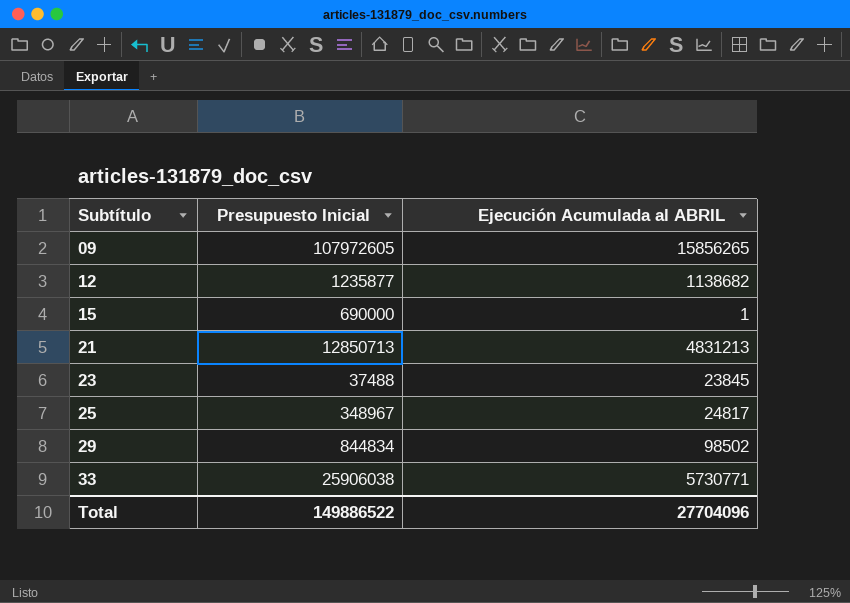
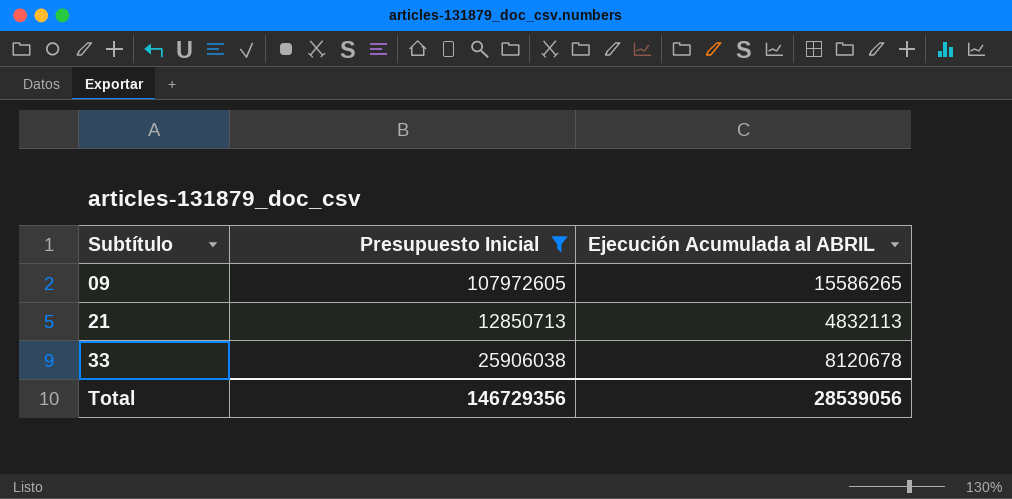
filter: none -> Presupuesto Inicial >= 12850713
09 | Ejecución Acumulada al ABRIL: 15856265 -> 15586265
21 | Ejecución Acumulada al ABRIL: 4831213 -> 4832113
33 | Ejecución Acumulada al ABRIL: 5730771 -> 8120678
Total | Presupuesto Inicial: 149886522 -> 146729356
Total | Ejecución Acumulada al ABRIL: 27704096 -> 28539056

